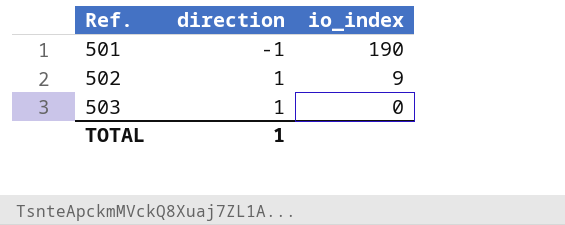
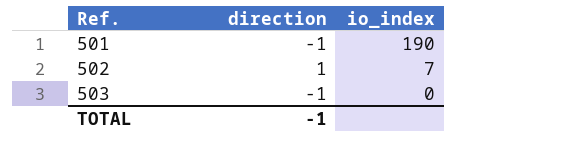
502 | io_index: 9 -> 7
503 | direction: 1 -> -1
TOTAL | direction: 1 -> -1

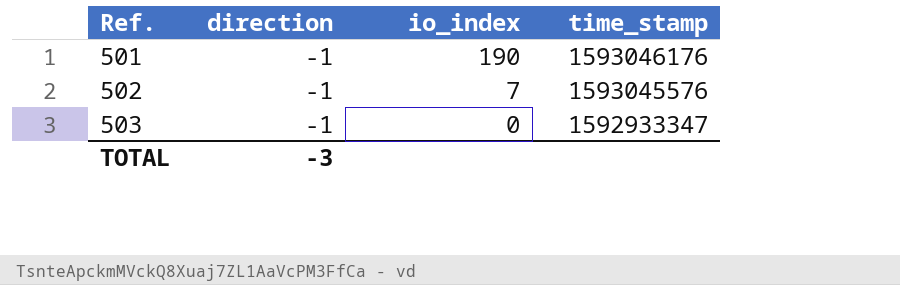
column time_stamp | position: none -> 4
502 | direction: 1 -> -1
TOTAL | direction: -1 -> -3

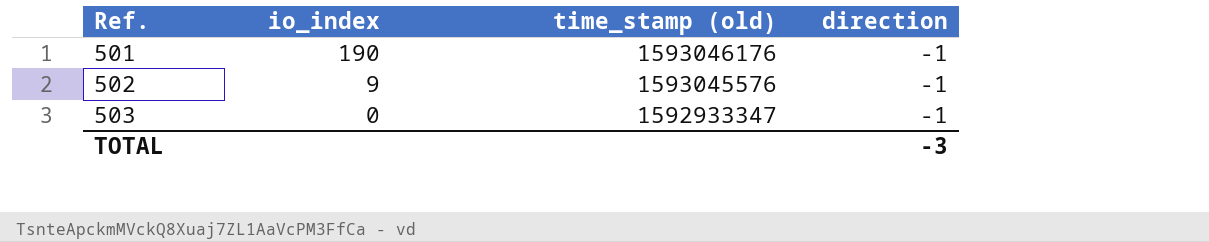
column name: time_stamp -> time_stamp (old)
column direction | position: 2 -> 4
502 | io_index: 7 -> 9

